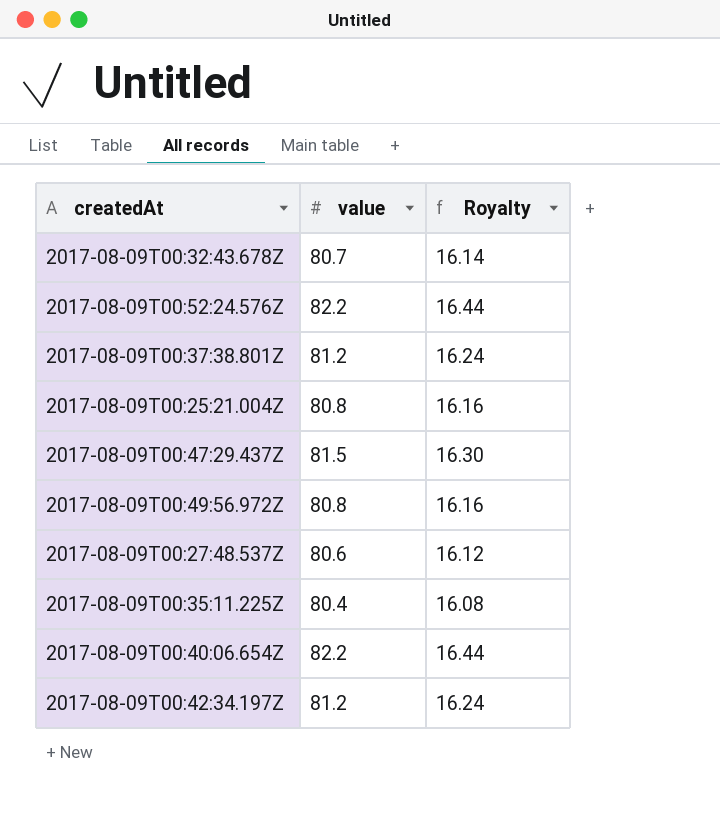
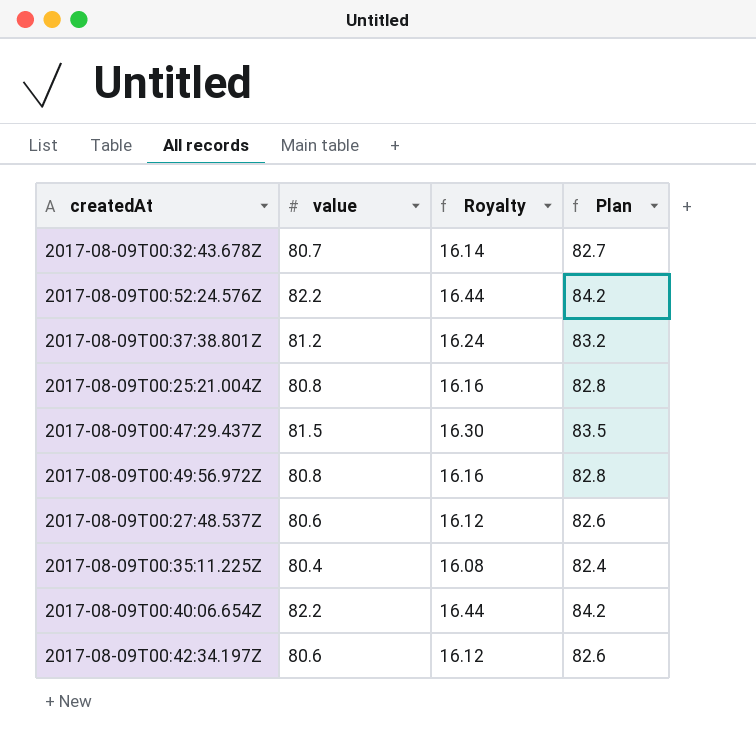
column Plan | formula: none -> [value] + 2
2017-08-09T00:42:34.197Z | value: 81.2 -> 80.6
2017-08-09T00:42:34.197Z | Royalty: 16.24 -> 16.12

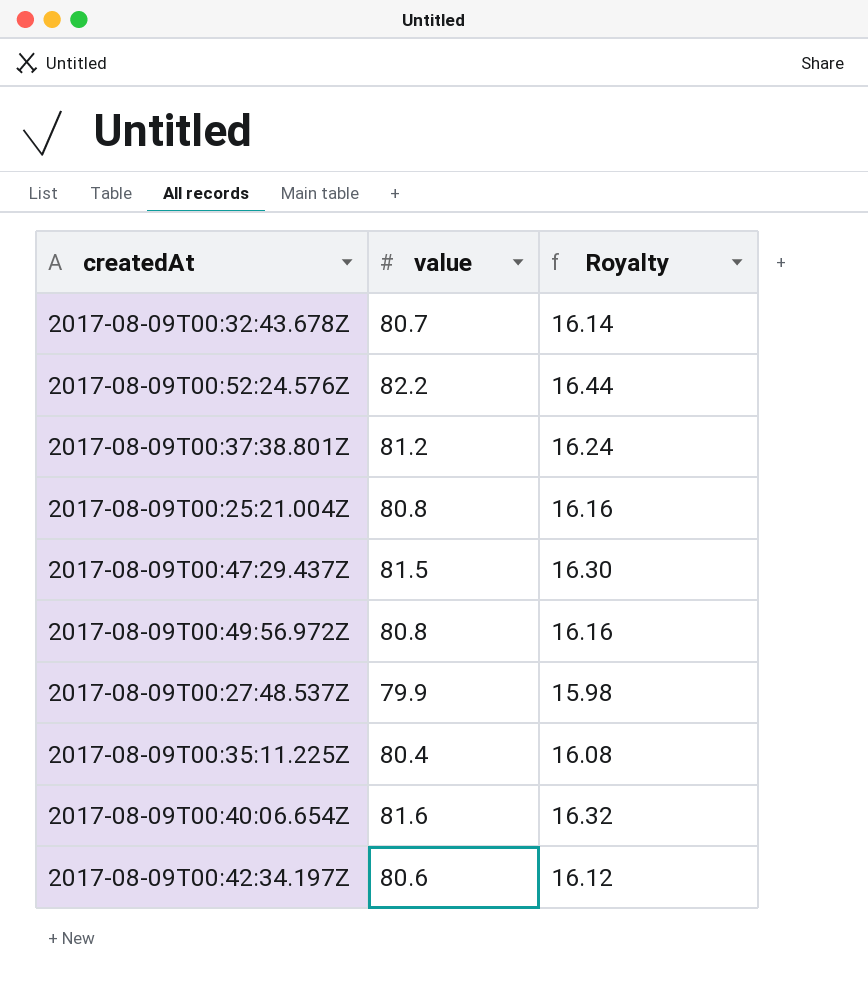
column Plan | formula: [value] + 2 -> none
2017-08-09T00:27:48.537Z | value: 80.6 -> 79.9
2017-08-09T00:27:48.537Z | Royalty: 16.12 -> 15.98
2017-08-09T00:40:06.654Z | value: 82.2 -> 81.6
2017-08-09T00:40:06.654Z | Royalty: 16.44 -> 16.32

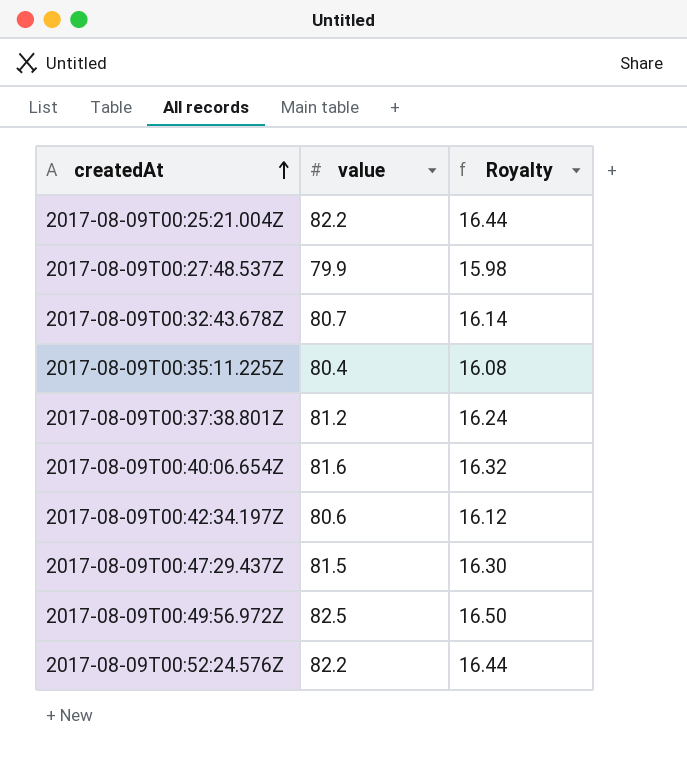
row order: none -> createdAt ascending
2017-08-09T00:25:21.004Z | value: 80.8 -> 82.2
2017-08-09T00:25:21.004Z | Royalty: 16.16 -> 16.44
2017-08-09T00:49:56.972Z | value: 80.8 -> 82.5
2017-08-09T00:49:56.972Z | Royalty: 16.16 -> 16.50

